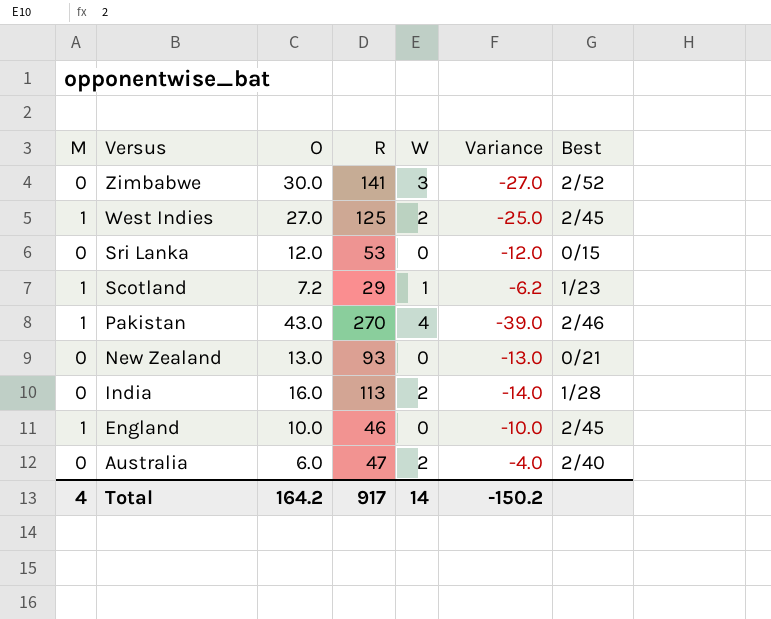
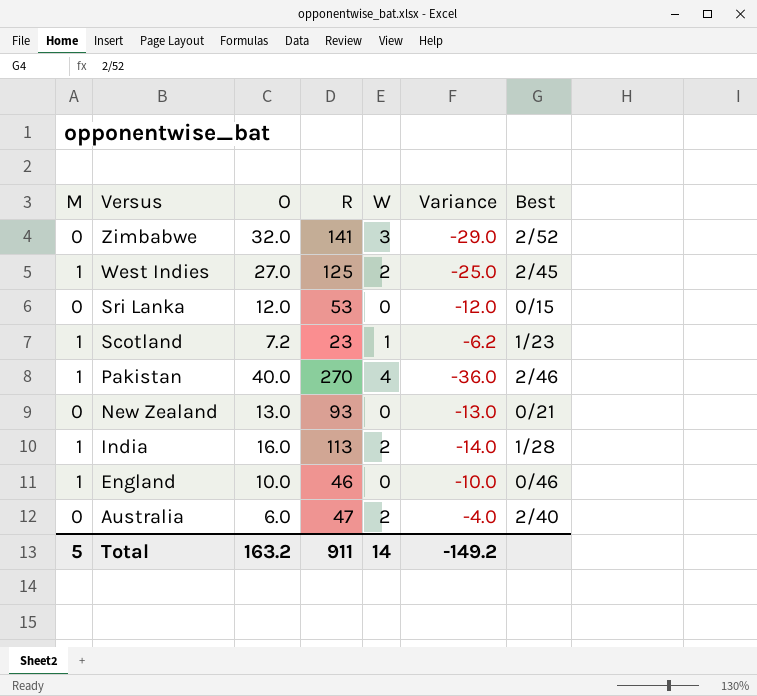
Zimbabwe | O: 30.0 -> 32.0
Zimbabwe | Variance: -27.0 -> -29.0
Scotland | R: 29 -> 23
Pakistan | O: 43.0 -> 40.0
Pakistan | Variance: -39.0 -> -36.0
India | M: 0 -> 1
England | Best: 2/45 -> 0/46
Total | M: 4 -> 5
Total | O: 164.2 -> 163.2
Total | R: 917 -> 911
Total | Variance: -150.2 -> -149.2

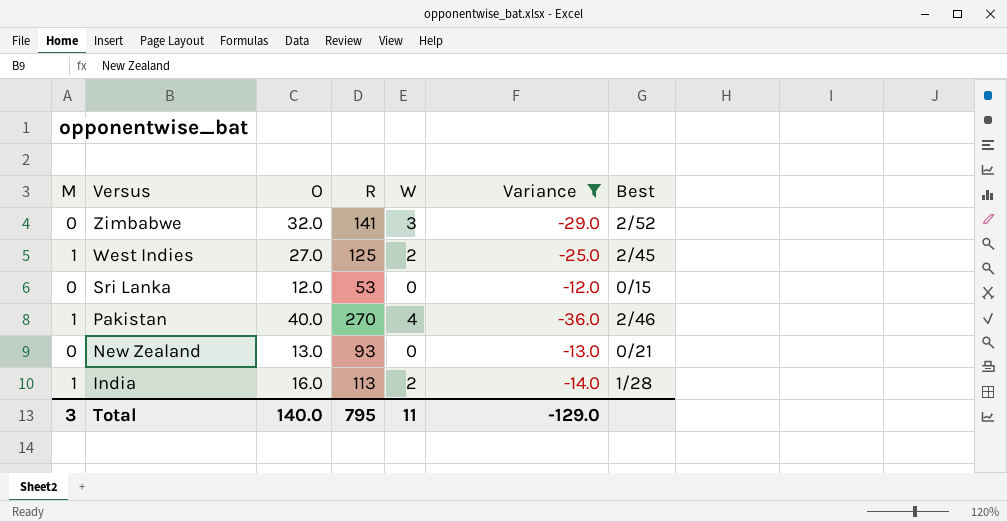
filter: none -> Variance <= -12.0
Total | M: 5 -> 3
Total | O: 163.2 -> 140.0
Total | R: 911 -> 795
Total | W: 14 -> 11
Total | Variance: -149.2 -> -129.0

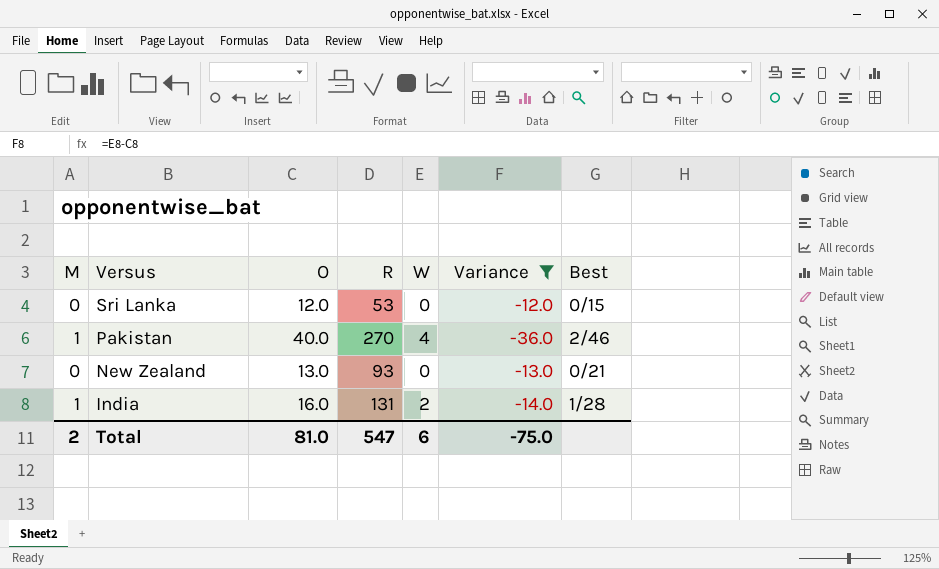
row Zimbabwe: 0 | 32.0 | 141 | 3 | -29.0 | 2/52 -> none
row West Indies: 1 | 27.0 | 125 | 2 | -25.0 | 2/45 -> none
India | R: 113 -> 131
Total | M: 3 -> 2
Total | O: 140.0 -> 81.0
Total | R: 795 -> 547
Total | W: 11 -> 6
Total | Variance: -129.0 -> -75.0

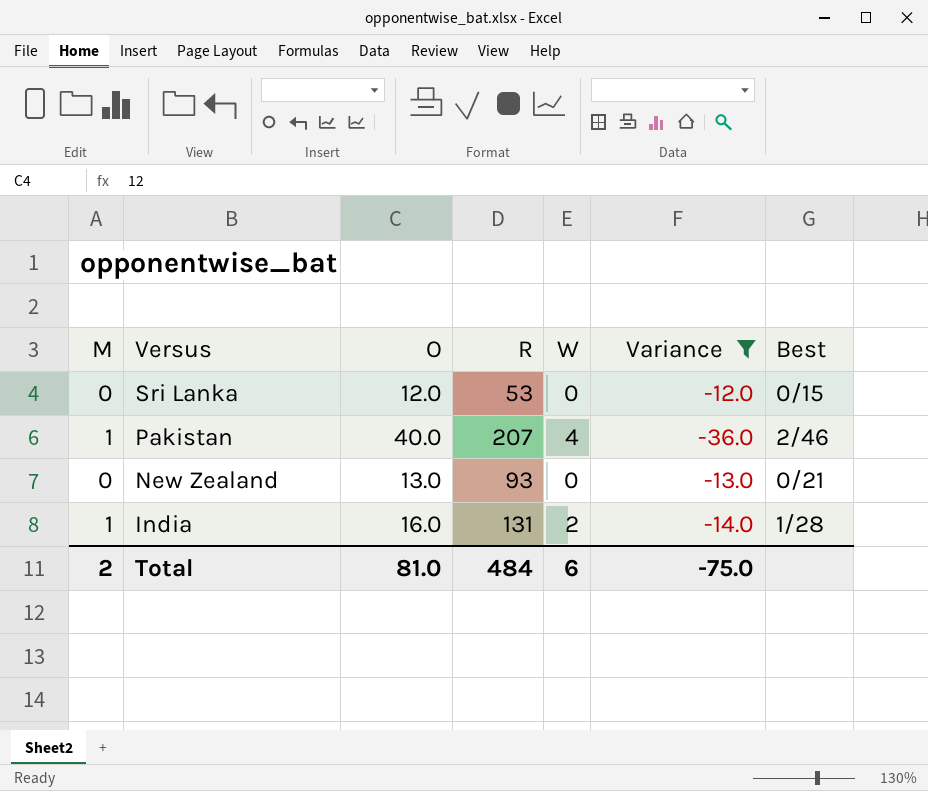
Pakistan | R: 270 -> 207
Total | R: 547 -> 484

